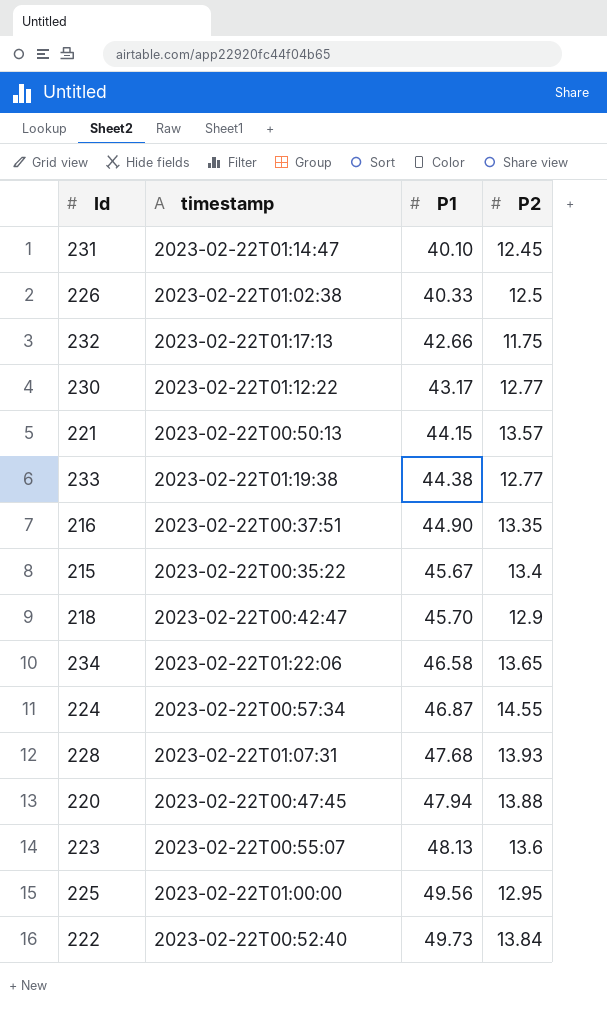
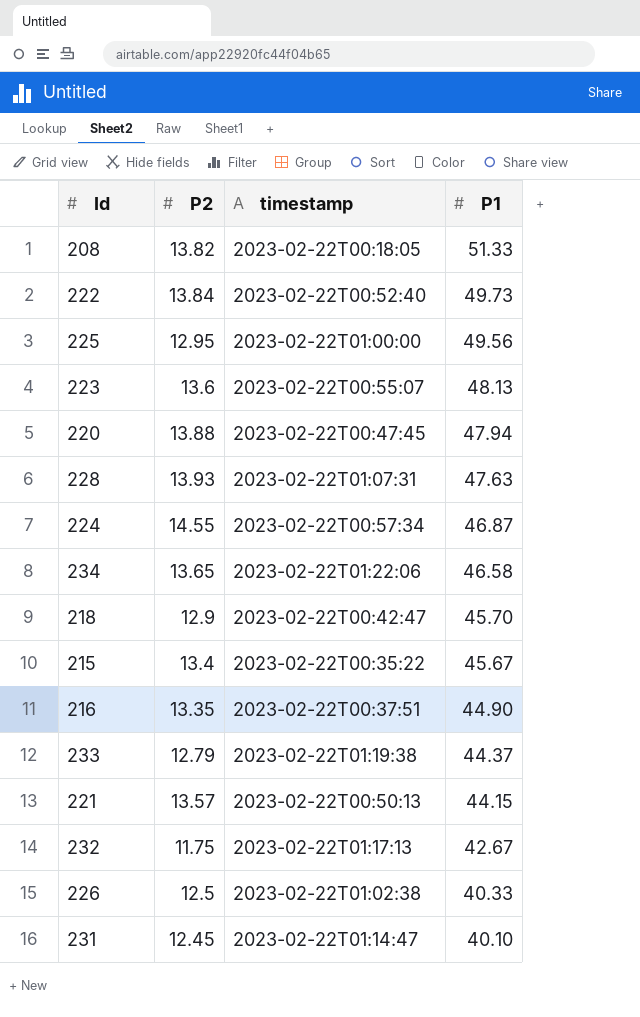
row order: P1 ascending -> P1 descending
column P2 | position: 4 -> 2
row 230: 2023-02-22T01:12:22 | 43.17 | 12.77 -> none
row 208: none -> 13.82 | 2023-02-22T00:18:05 | 51.33
228 | P1: 47.68 -> 47.63
233 | P2: 12.77 -> 12.79
233 | P1: 44.38 -> 44.37
232 | P1: 42.66 -> 42.67

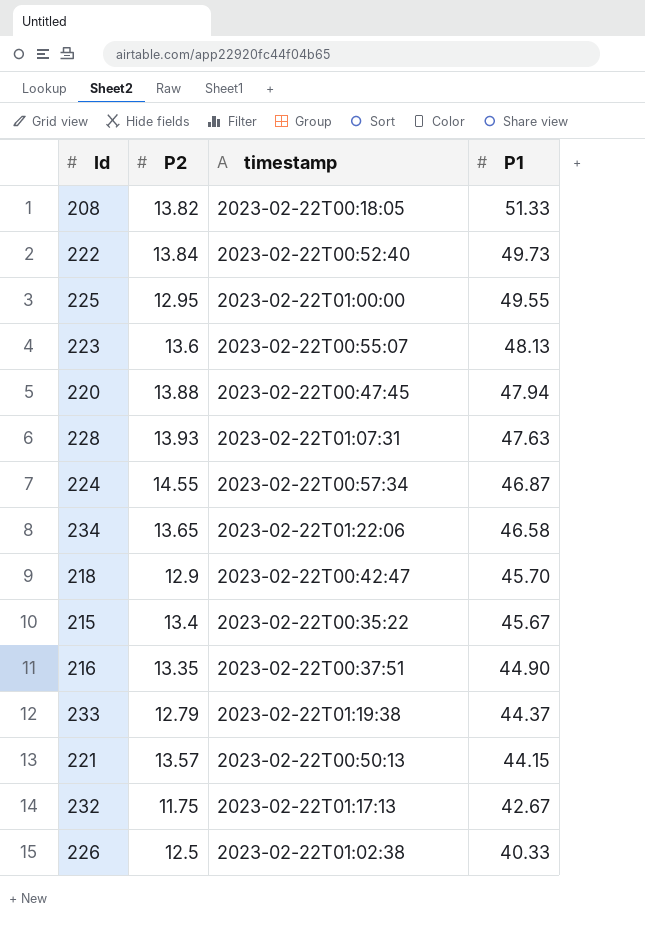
row 231: 12.45 | 2023-02-22T01:14:47 | 40.10 -> none
225 | P1: 49.56 -> 49.55

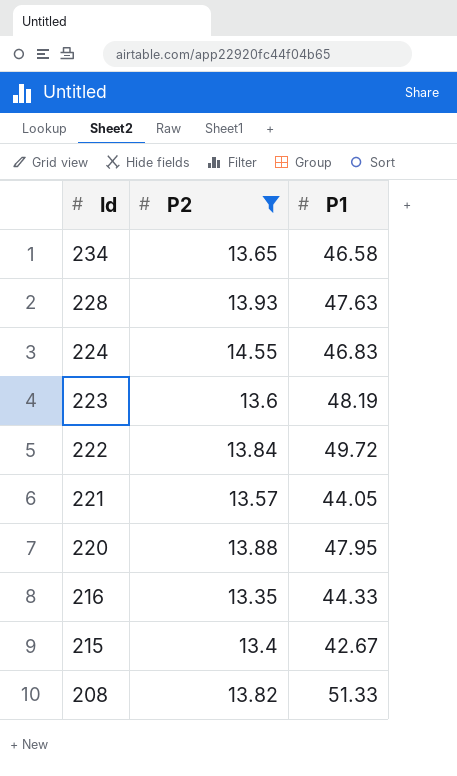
filter: none -> P2 >= 13.35
row order: P1 descending -> Id descending
column timestamp | position: 3 -> none
224 | P1: 46.87 -> 46.83
223 | P1: 48.13 -> 48.19
222 | P1: 49.73 -> 49.72
221 | P1: 44.15 -> 44.05
220 | P1: 47.94 -> 47.95
216 | P1: 44.90 -> 44.33
215 | P1: 45.67 -> 42.67

